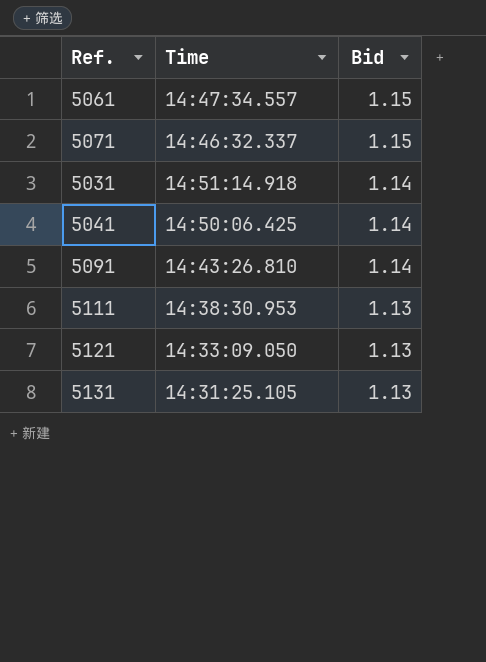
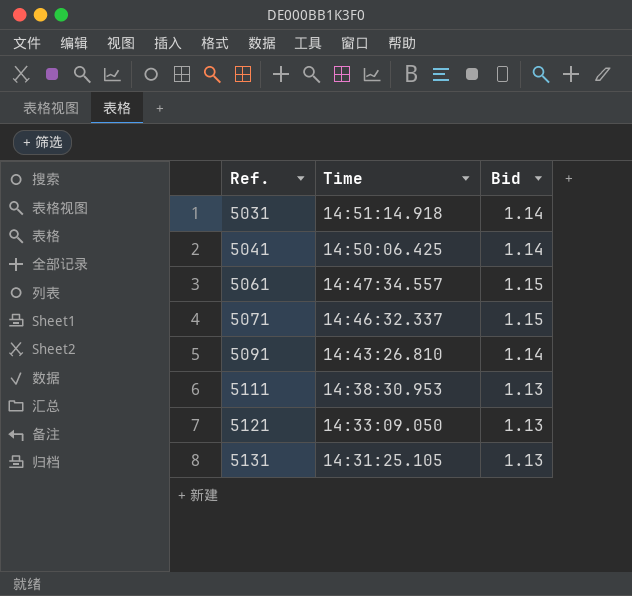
row order: Bid descending -> Ref. ascending

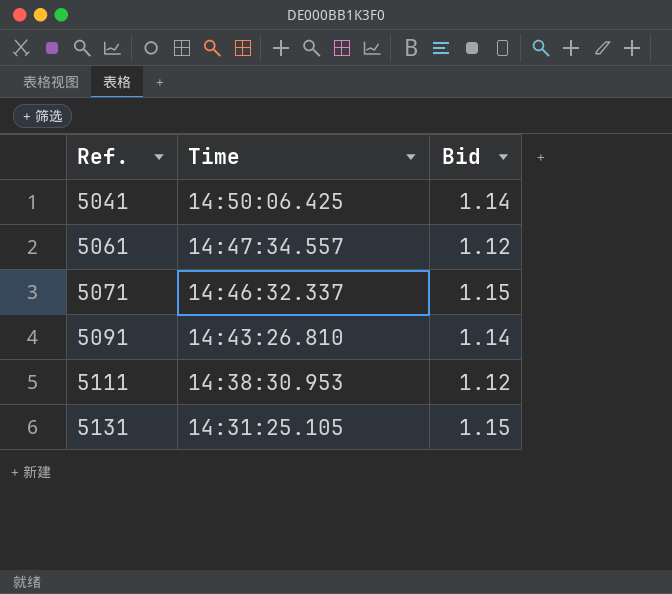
row 5031: 14:51:14.918 | 1.14 -> none
row 5121: 14:33:09.050 | 1.13 -> none
5061 | Bid: 1.15 -> 1.12
5111 | Bid: 1.13 -> 1.12
5131 | Bid: 1.13 -> 1.15

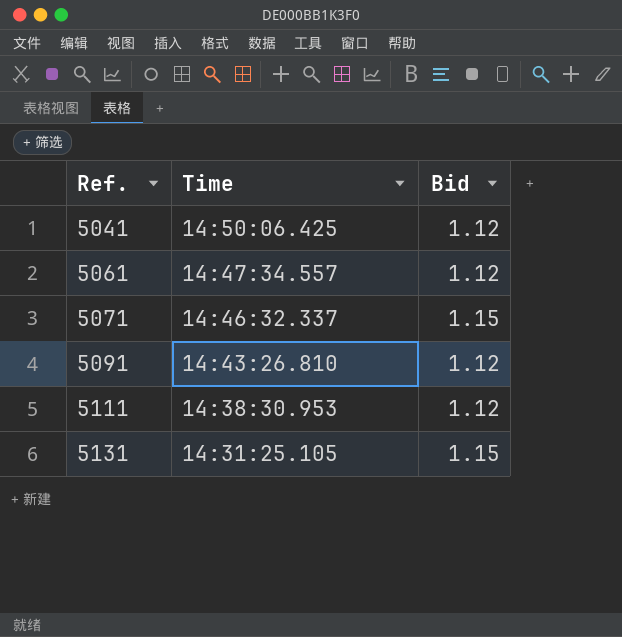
5041 | Bid: 1.14 -> 1.12
5091 | Bid: 1.14 -> 1.12

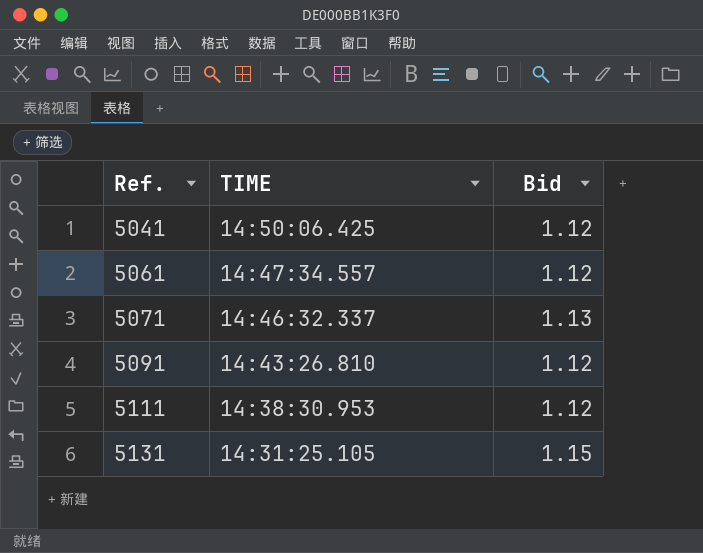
column name: Time -> TIME
5071 | Bid: 1.15 -> 1.13

